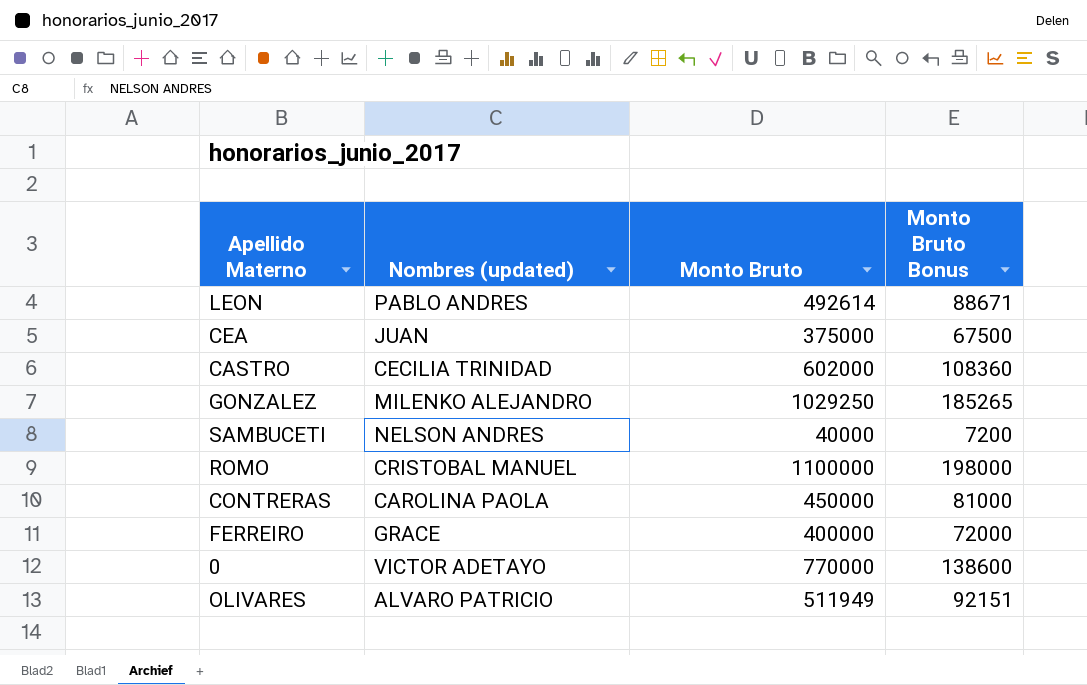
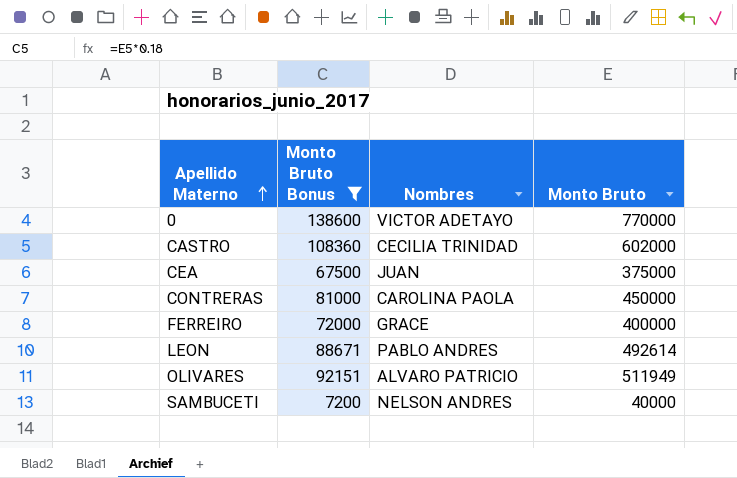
filter: none -> Monto Bruto Bonus <= 138600
row order: none -> Apellido Materno ascending
column Monto Bruto Bonus | position: 4 -> 2
column name: Nombres (updated) -> Nombres

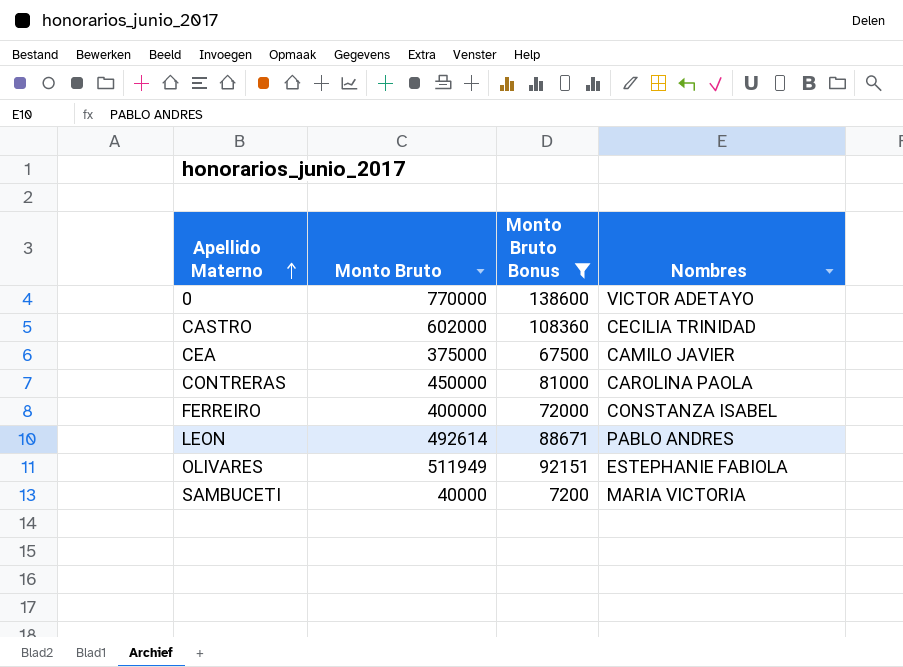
column Monto Bruto | position: 4 -> 2
CEA | Nombres: JUAN -> CAMILO JAVIER
FERREIRO | Nombres: GRACE -> CONSTANZA ISABEL
OLIVARES | Nombres: ALVARO PATRICIO -> ESTEPHANIE FABIOLA
SAMBUCETI | Nombres: NELSON ANDRES -> MARIA VICTORIA

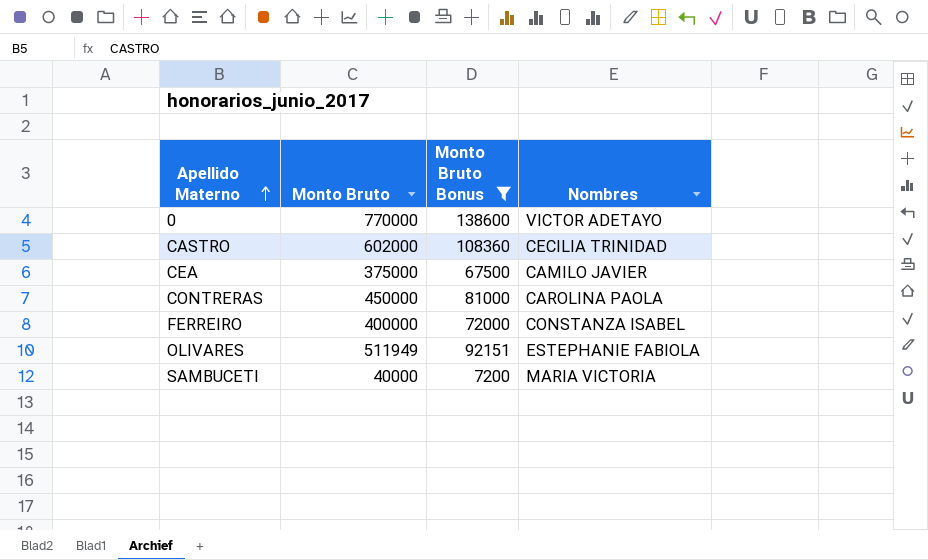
row LEON: 492614 | 88671 | PABLO ANDRES -> none

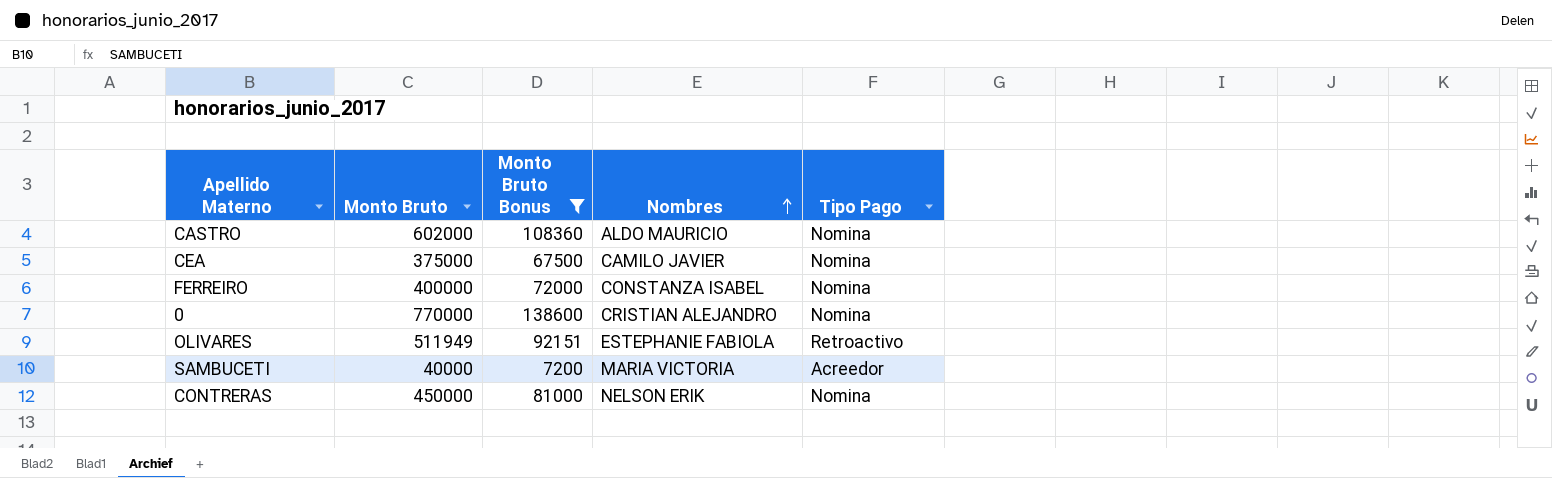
row order: Apellido Materno ascending -> Nombres ascending
column Tipo Pago | position: none -> 5
CASTRO | Nombres: CECILIA TRINIDAD -> ALDO MAURICIO
0 | Nombres: VICTOR ADETAYO -> CRISTIAN ALEJANDRO
CONTRERAS | Nombres: CAROLINA PAOLA -> NELSON ERIK

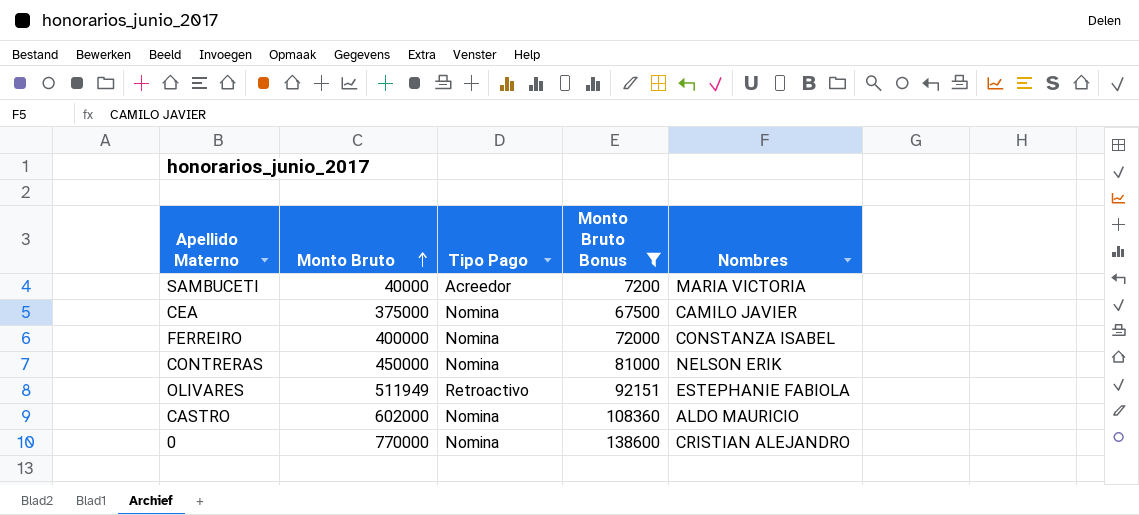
row order: Nombres ascending -> Monto Bruto ascending
column Tipo Pago | position: 5 -> 3

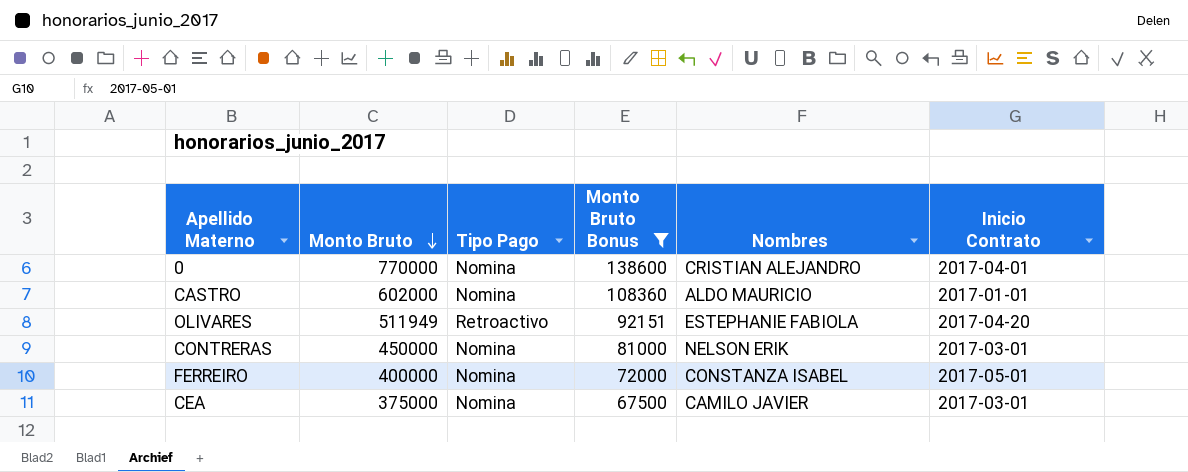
row order: Monto Bruto ascending -> Monto Bruto descending
column Inicio Contrato | position: none -> 6
row SAMBUCETI: 40000 | Acreedor | 7200 | MARIA VICTORIA -> none

